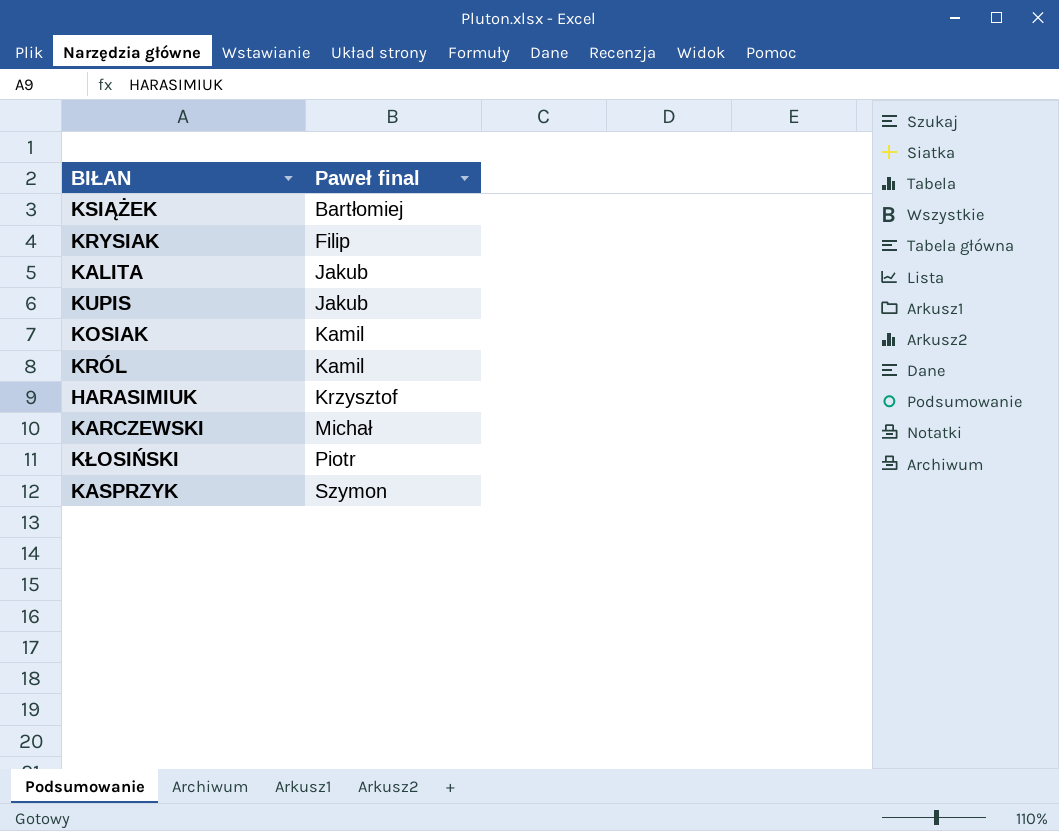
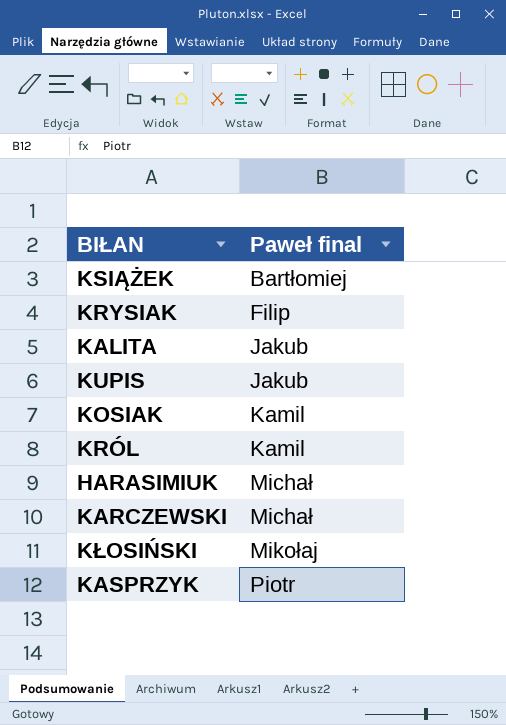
HARASIMIUK | Paweł final: Krzysztof -> Michał
KŁOSIŃSKI | Paweł final: Piotr -> Mikołaj
KASPRZYK | Paweł final: Szymon -> Piotr

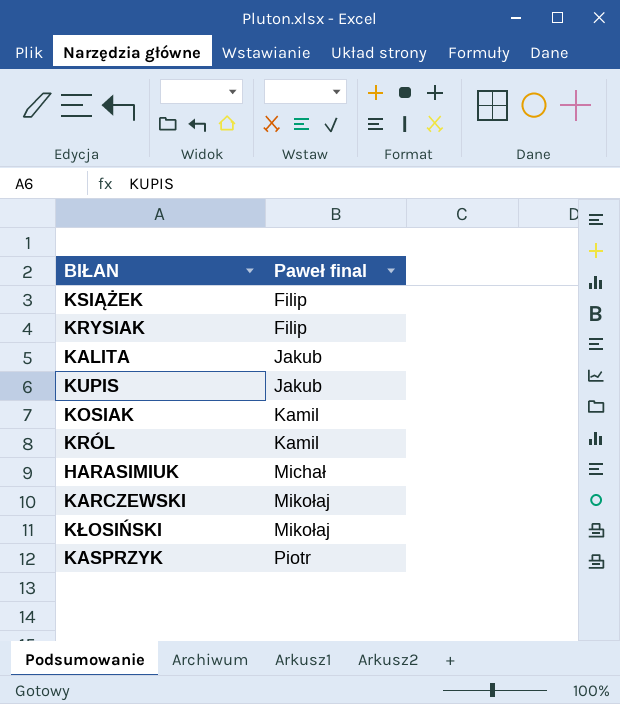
KSIĄŻEK | Paweł final: Bartłomiej -> Filip
KARCZEWSKI | Paweł final: Michał -> Mikołaj

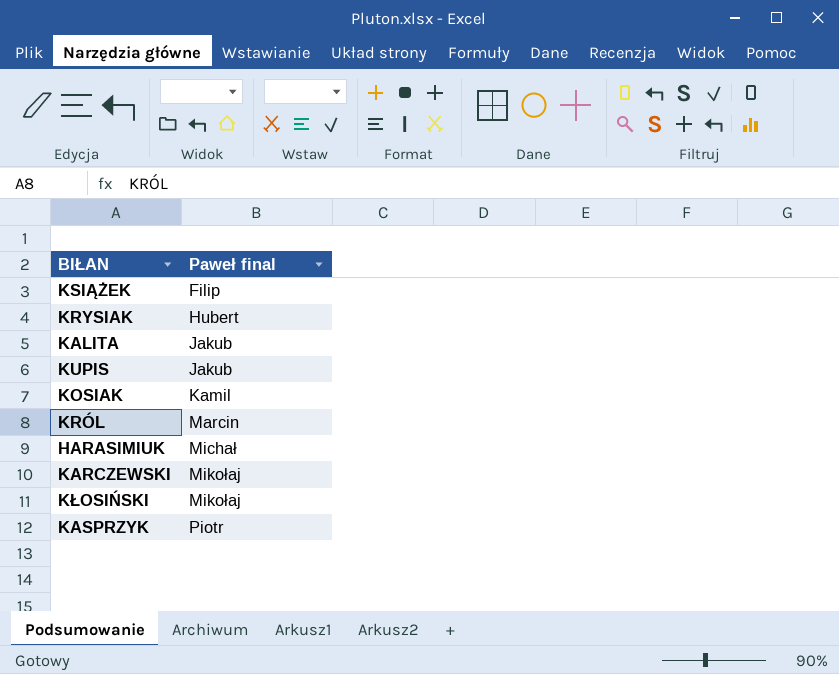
KRYSIAK | Paweł final: Filip -> Hubert
KRÓL | Paweł final: Kamil -> Marcin

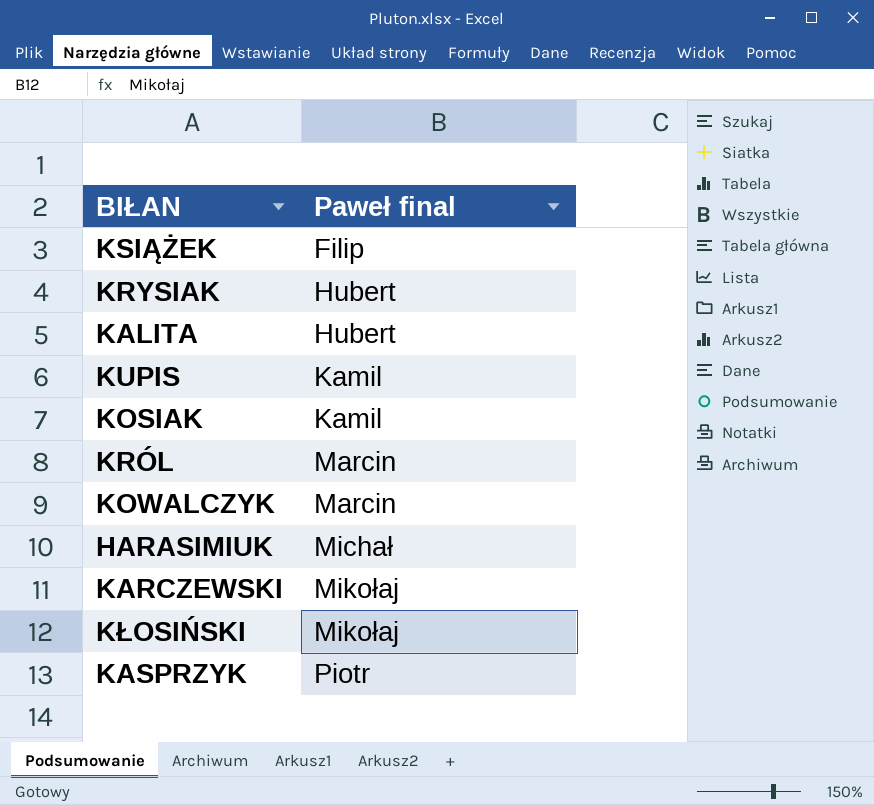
KALITA | Paweł final: Jakub -> Hubert
KUPIS | Paweł final: Jakub -> Kamil
row KOWALCZYK: none -> Marcin

